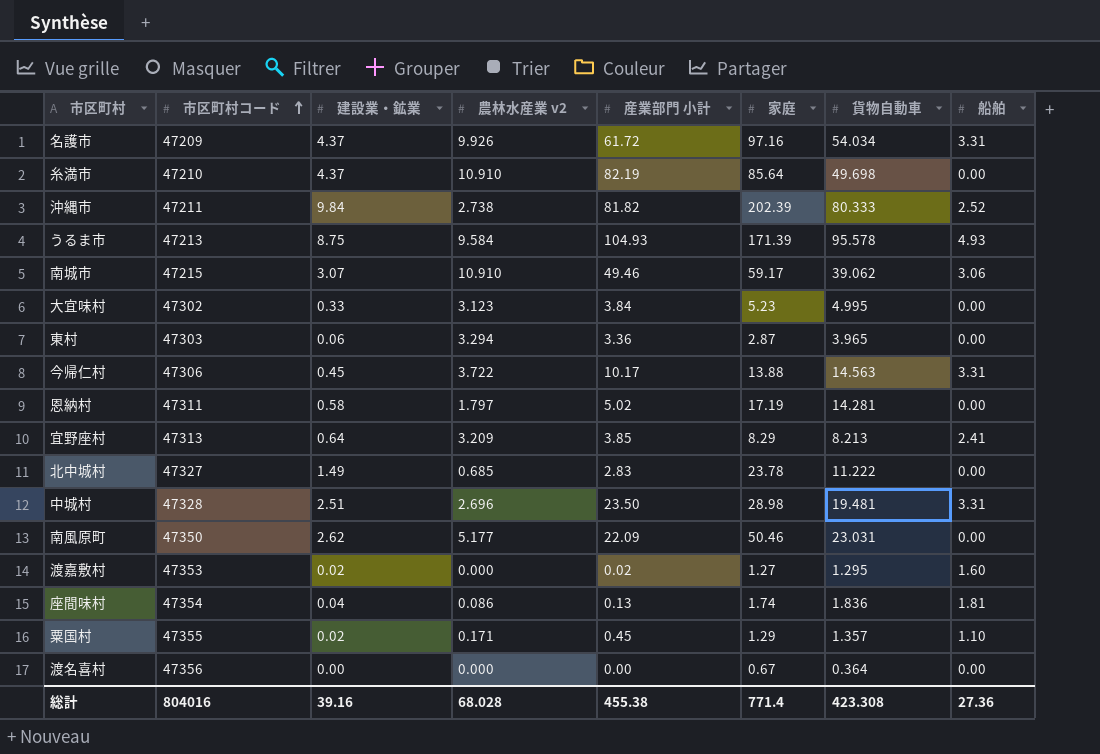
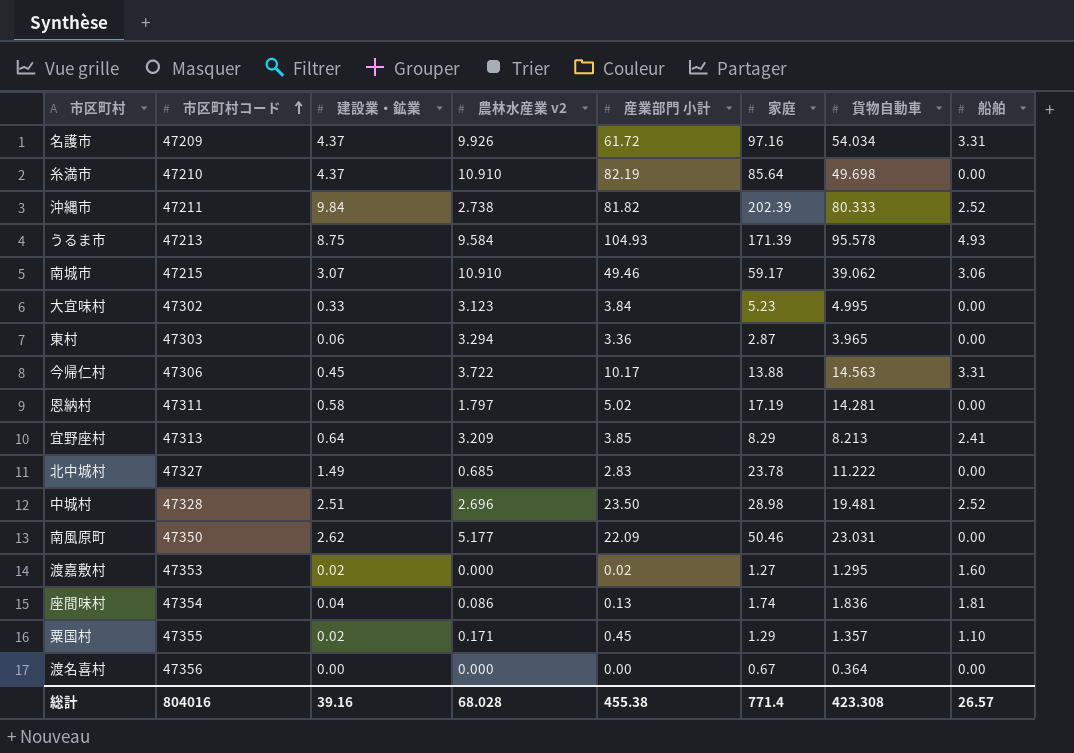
中城村 | 船舶: 3.31 -> 2.52
総計 | 船舶: 27.36 -> 26.57

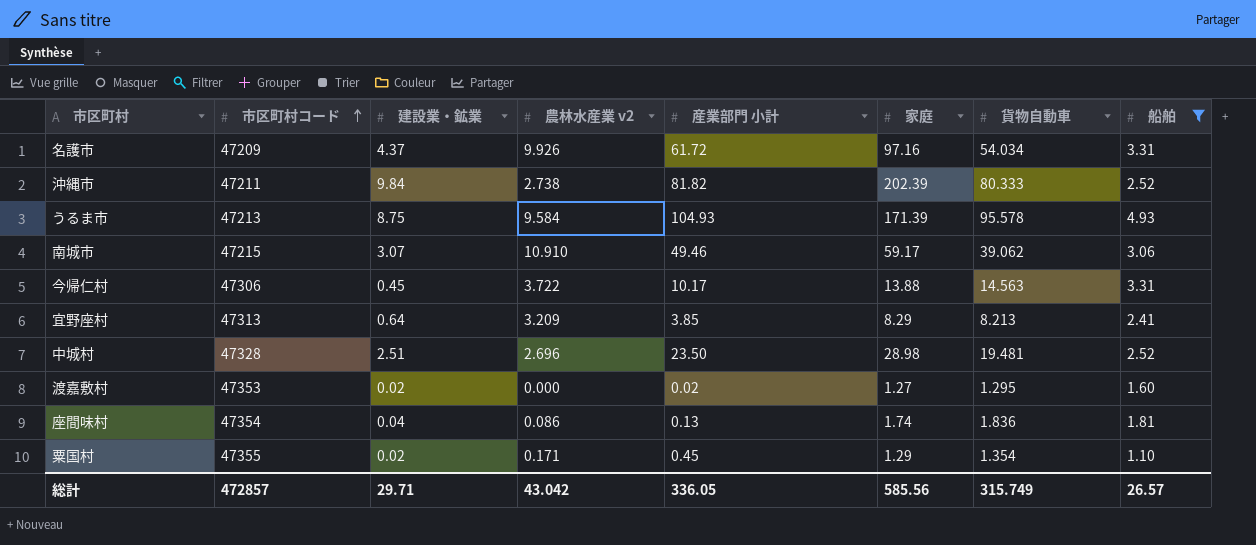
filter: none -> 船舶 != 0.00
粟国村 | 貨物自動車: 1.357 -> 1.354
総計 | 市区町村コード: 804016 -> 472857
総計 | 建設業・鉱業: 39.16 -> 29.71
総計 | 農林水産業 v2: 68.028 -> 43.042
総計 | 産業部門 小計: 455.38 -> 336.05
総計 | 家庭: 771.4 -> 585.56
総計 | 貨物自動車: 423.308 -> 315.749

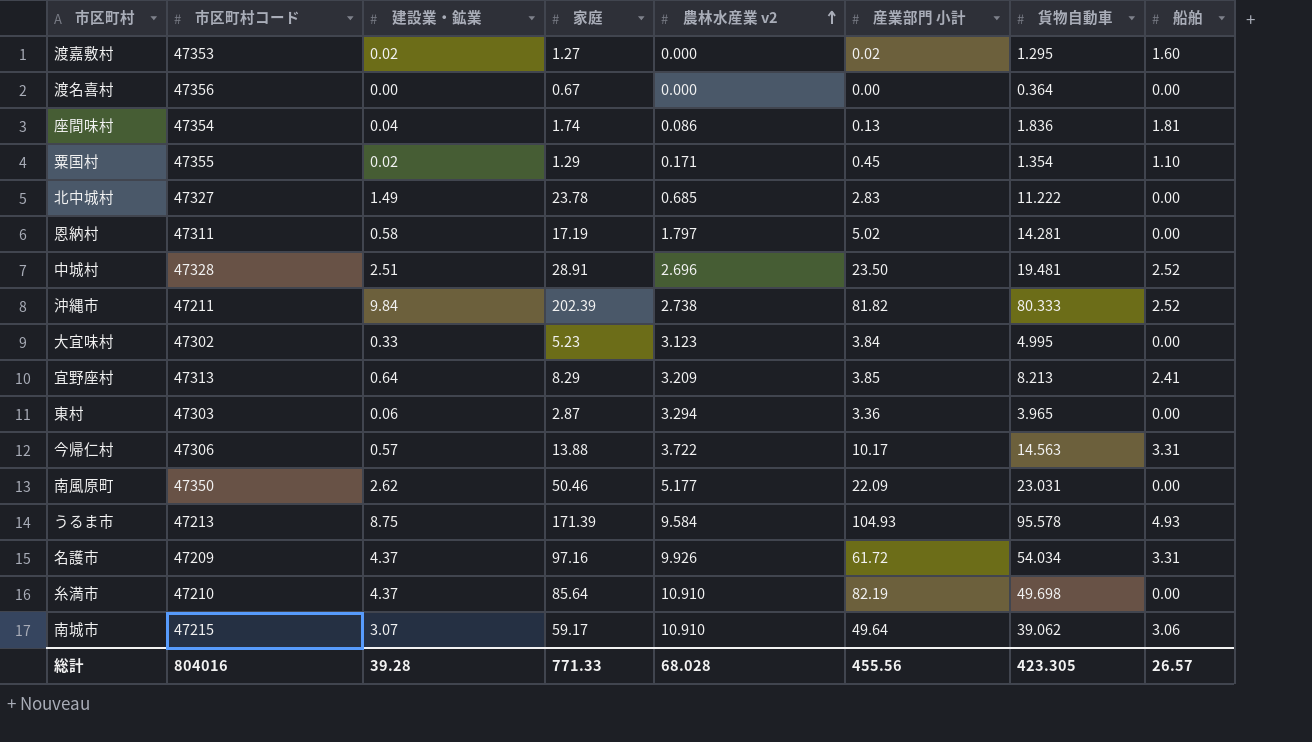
filter: 船舶 != 0.00 -> none
row order: 市区町村コード ascending -> 農林水産業 v2 ascending
column 家庭 | position: 6 -> 4
中城村 | 家庭: 28.98 -> 28.91
今帰仁村 | 建設業・鉱業: 0.45 -> 0.57
南城市 | 産業部門 小計: 49.46 -> 49.64
総計 | 市区町村コード: 472857 -> 804016
総計 | 建設業・鉱業: 29.71 -> 39.28
総計 | 家庭: 585.56 -> 771.33
総計 | 農林水産業 v2: 43.042 -> 68.028
総計 | 産業部門 小計: 336.05 -> 455.56
総計 | 貨物自動車: 315.749 -> 423.305

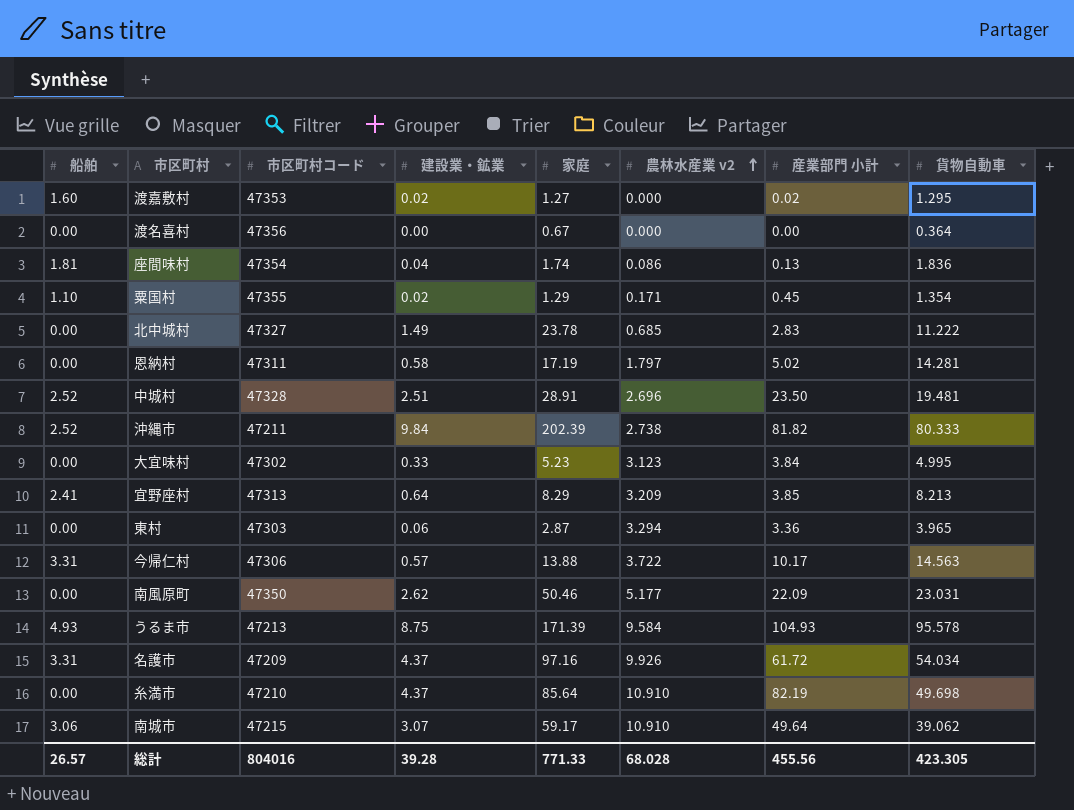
column 船舶 | position: 8 -> 1

